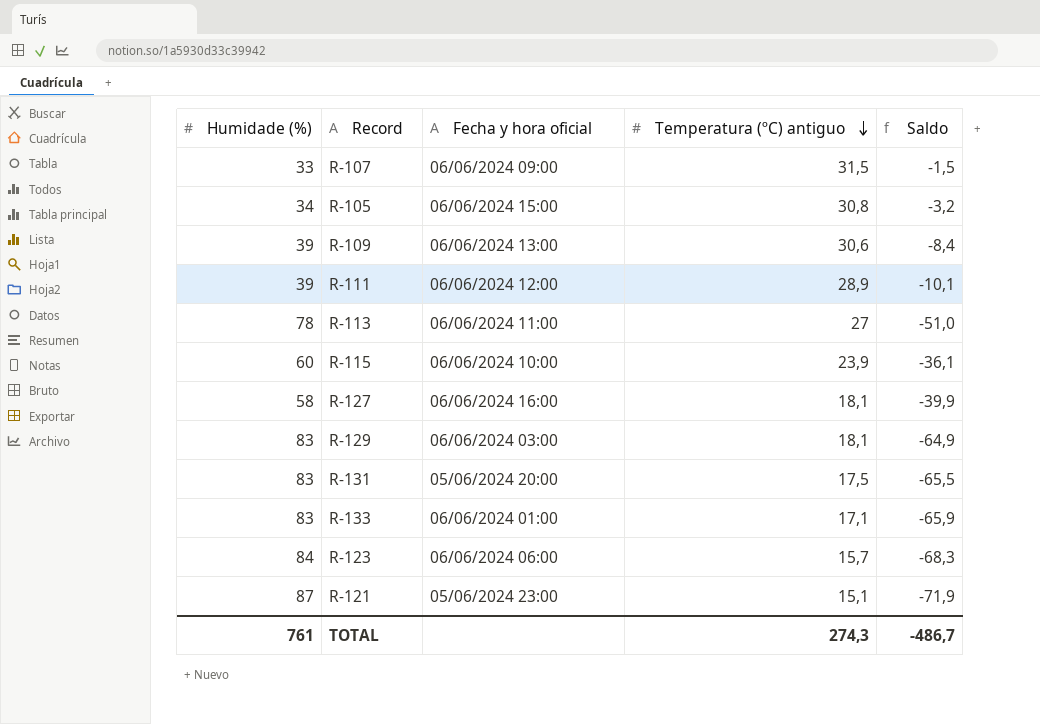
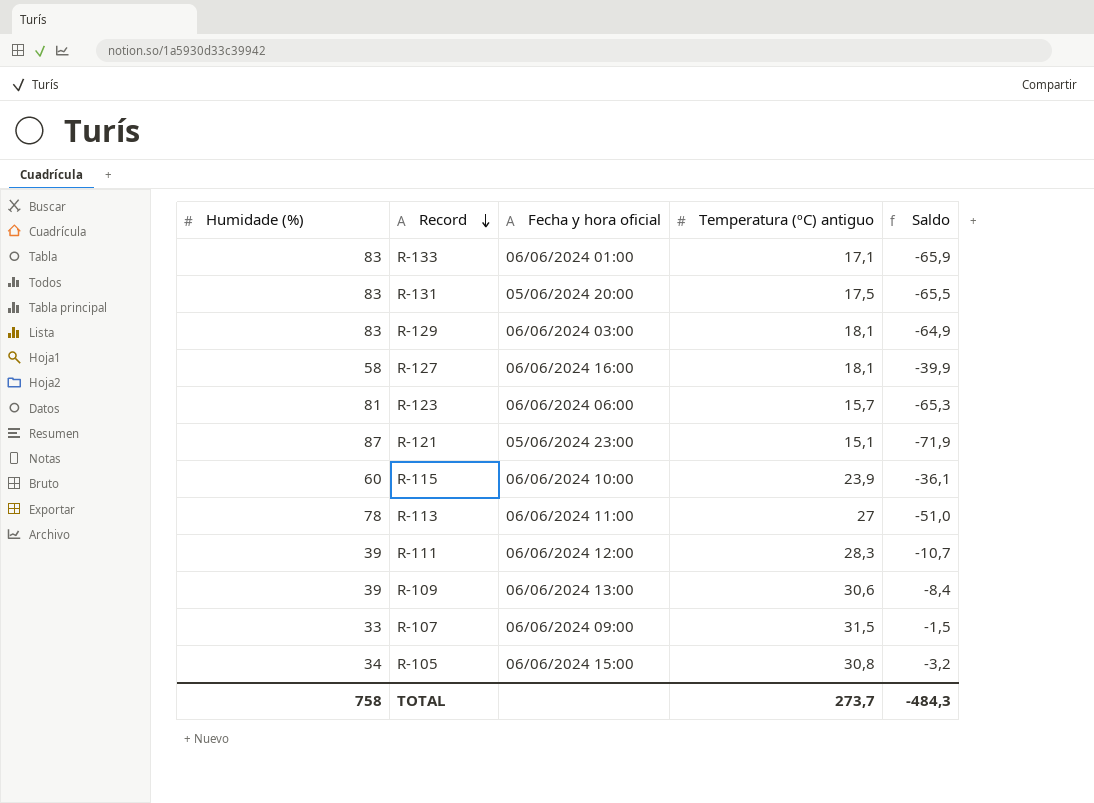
row order: Temperatura (ºC) antiguo descending -> Record descending
R-123 | Humidade (%): 84 -> 81
R-123 | Saldo: -68,3 -> -65,3
R-111 | Temperatura (ºC) antiguo: 28,9 -> 28,3
R-111 | Saldo: -10,1 -> -10,7
TOTAL | Humidade (%): 761 -> 758
TOTAL | Temperatura (ºC) antiguo: 274,3 -> 273,7
TOTAL | Saldo: -486,7 -> -484,3

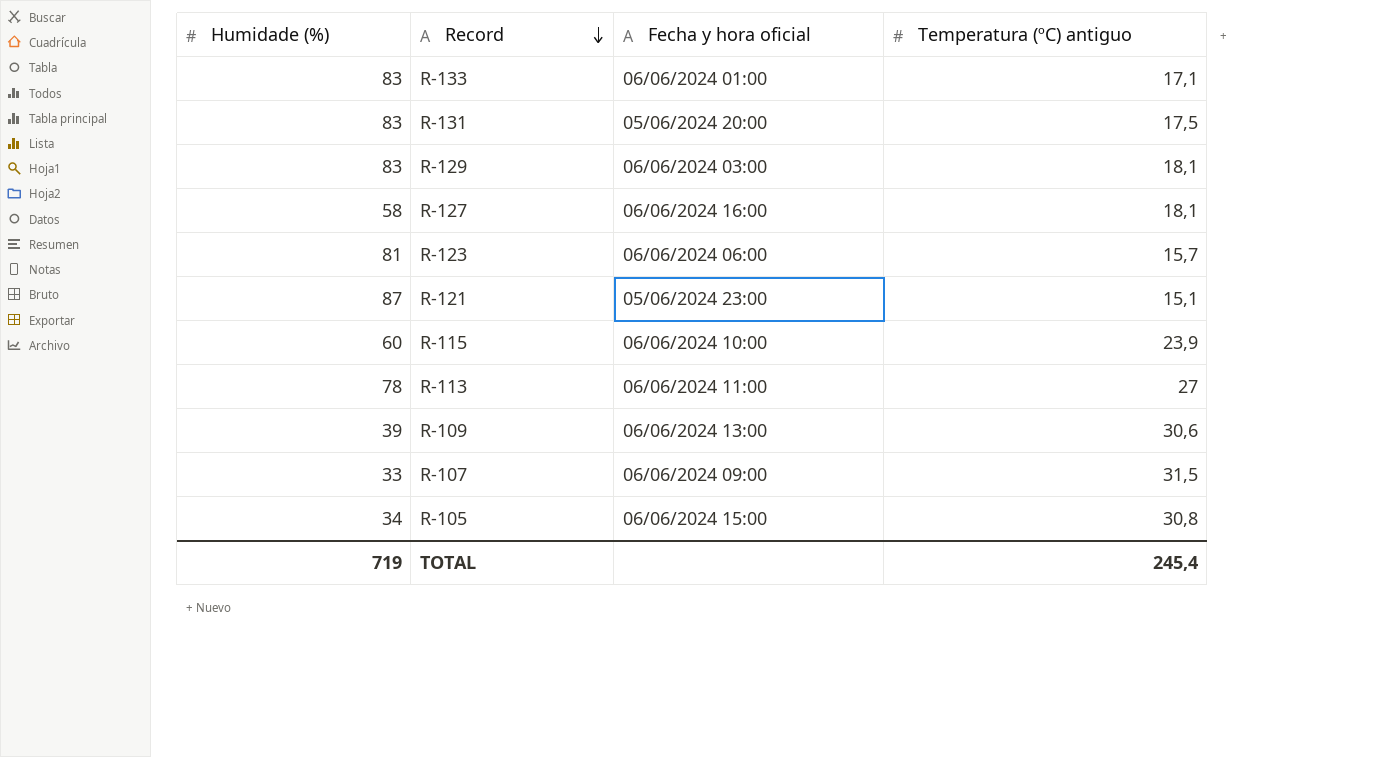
column Saldo | formula: [Temperatura (ºC) antiguo] - [Humidade (%)] -> none
row R-111: 39 | 06/06/2024 12:00 | 28,3 | -10,7 -> none
TOTAL | Humidade (%): 758 -> 719
TOTAL | Temperatura (ºC) antiguo: 273,7 -> 245,4

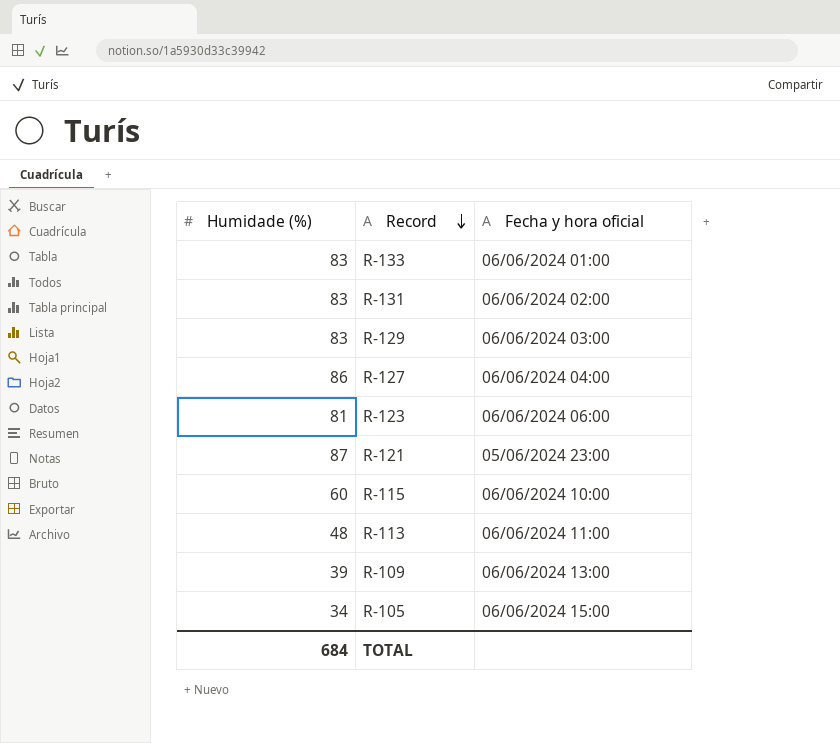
column Temperatura (ºC) antiguo | position: 4 -> none
row R-107: 33 | 06/06/2024 09:00 | 31,5 -> none
R-131 | Fecha y hora oficial: 05/06/2024 20:00 -> 06/06/2024 02:00
R-127 | Humidade (%): 58 -> 86
R-127 | Fecha y hora oficial: 06/06/2024 16:00 -> 06/06/2024 04:00
R-113 | Humidade (%): 78 -> 48
TOTAL | Humidade (%): 719 -> 684

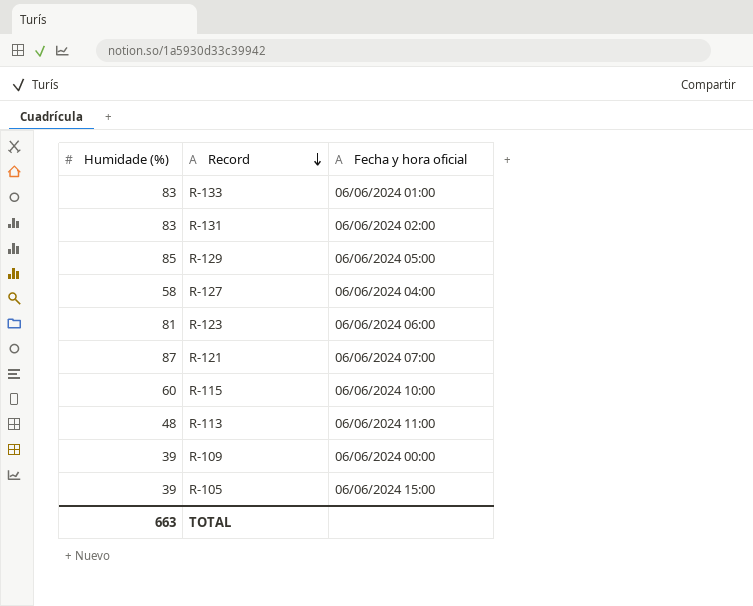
R-129 | Humidade (%): 83 -> 85
R-129 | Fecha y hora oficial: 06/06/2024 03:00 -> 06/06/2024 05:00
R-127 | Humidade (%): 86 -> 58
R-121 | Fecha y hora oficial: 05/06/2024 23:00 -> 06/06/2024 07:00
R-109 | Fecha y hora oficial: 06/06/2024 13:00 -> 06/06/2024 00:00
R-105 | Humidade (%): 34 -> 39
TOTAL | Humidade (%): 684 -> 663

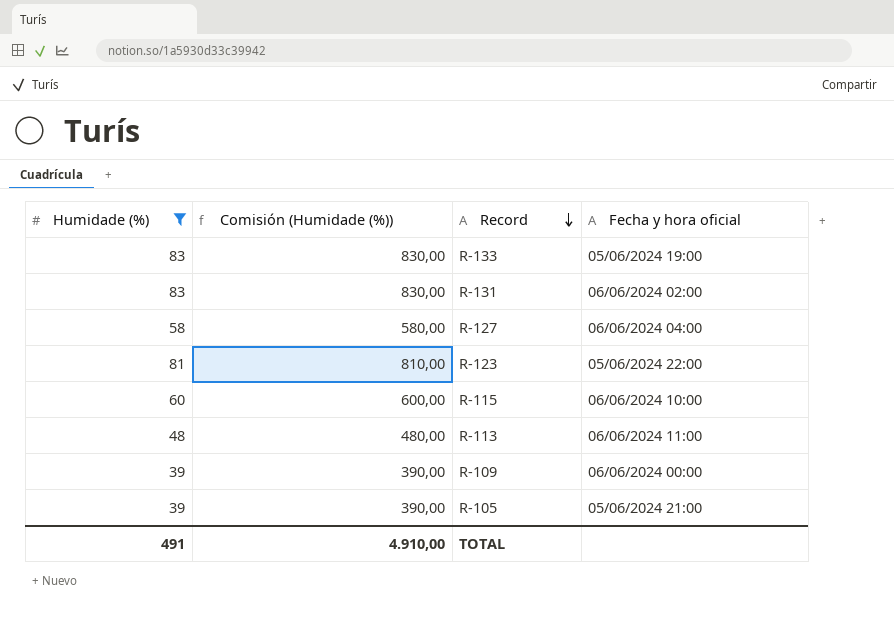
filter: none -> Humidade (%) <= 83
column Comisión (Humidade (%)) | formula: none -> [Humidade (%)] * 10
R-133 | Fecha y hora oficial: 06/06/2024 01:00 -> 05/06/2024 19:00
R-123 | Fecha y hora oficial: 06/06/2024 06:00 -> 05/06/2024 22:00
R-105 | Fecha y hora oficial: 06/06/2024 15:00 -> 05/06/2024 21:00
TOTAL | Humidade (%): 663 -> 491

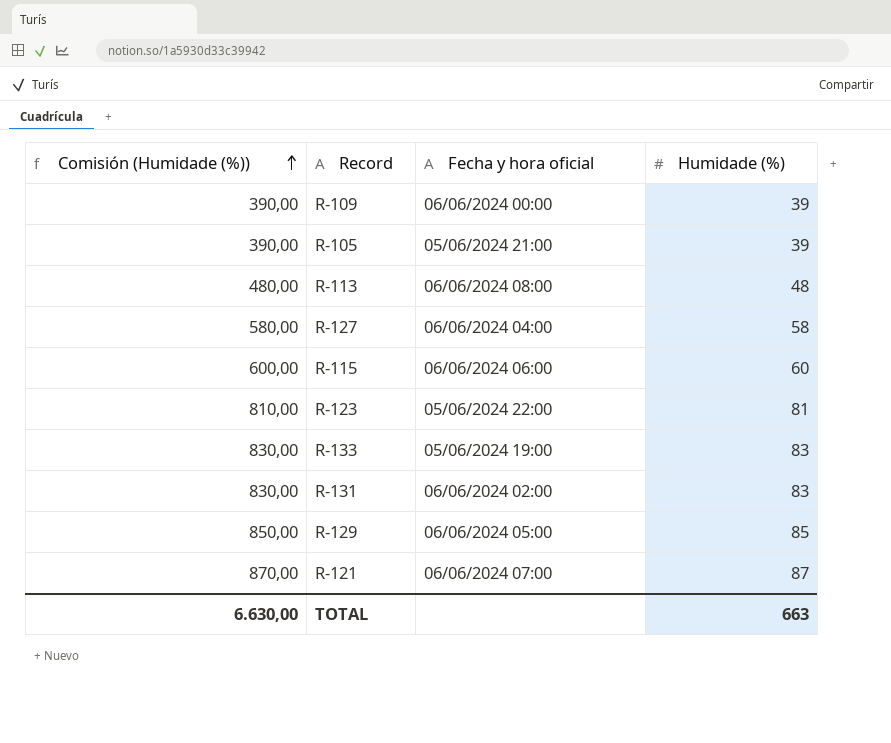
filter: Humidade (%) <= 83 -> none
row order: Record descending -> Comisión (Humidade (%)) ascending
column Humidade (%) | position: 1 -> 4
R-113 | Fecha y hora oficial: 06/06/2024 11:00 -> 06/06/2024 08:00
R-115 | Fecha y hora oficial: 06/06/2024 10:00 -> 06/06/2024 06:00
TOTAL | Comisión (Humidade (%)): 4.910,00 -> 6.630,00
TOTAL | Humidade (%): 491 -> 663

